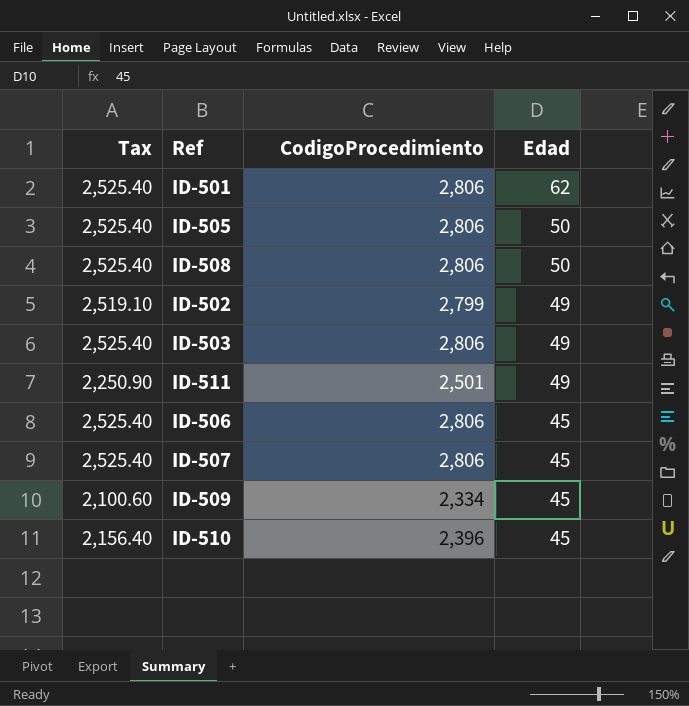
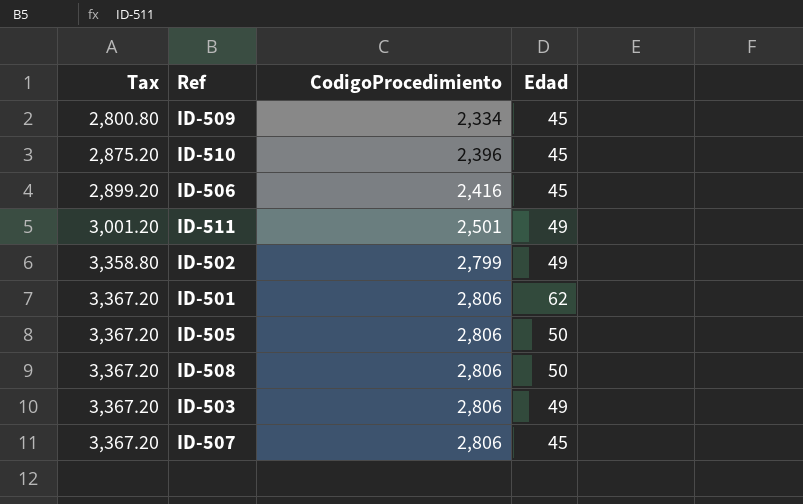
row order: Edad descending -> Tax ascending
column Tax | formula: [CodigoProcedimiento] * 0.9 -> [CodigoProcedimiento] * 1.2
ID-506 | CodigoProcedimiento: 2,806 -> 2,416

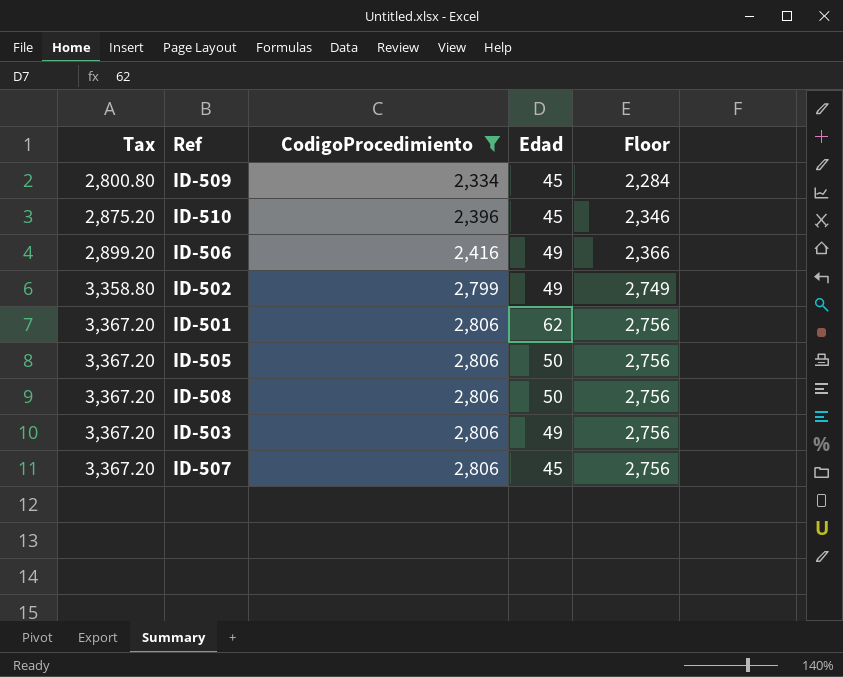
filter: none -> CodigoProcedimiento != 2,501
column Floor | formula: none -> [CodigoProcedimiento] - 50
ID-506 | Edad: 45 -> 49

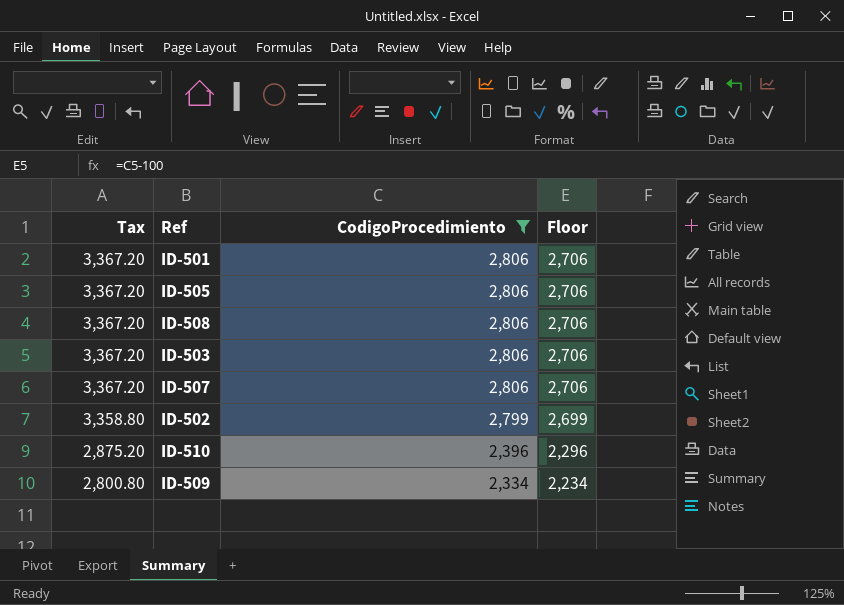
row order: Tax ascending -> Tax descending
column Edad | position: 4 -> none
column Floor | formula: [CodigoProcedimiento] - 50 -> [CodigoProcedimiento] - 100
row ID-506: 2,899.20 | 2,416 | 49 | 2,366 -> none

